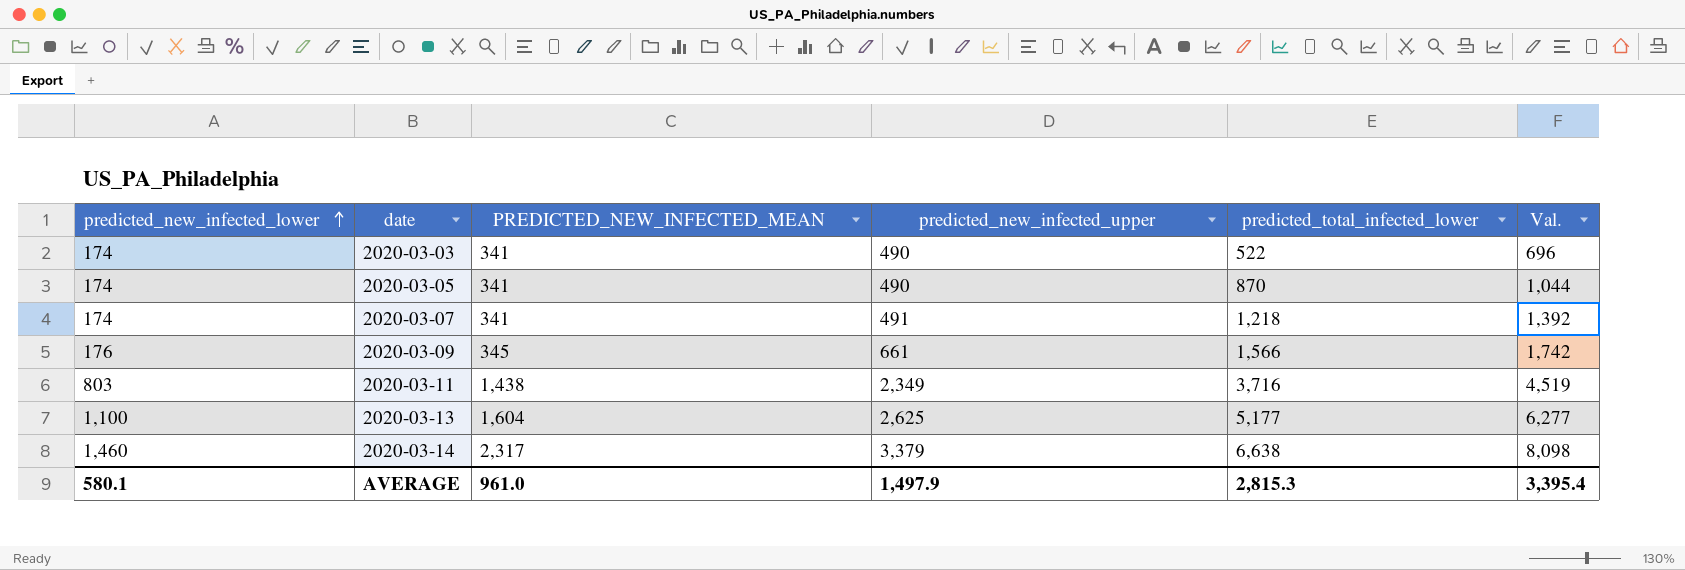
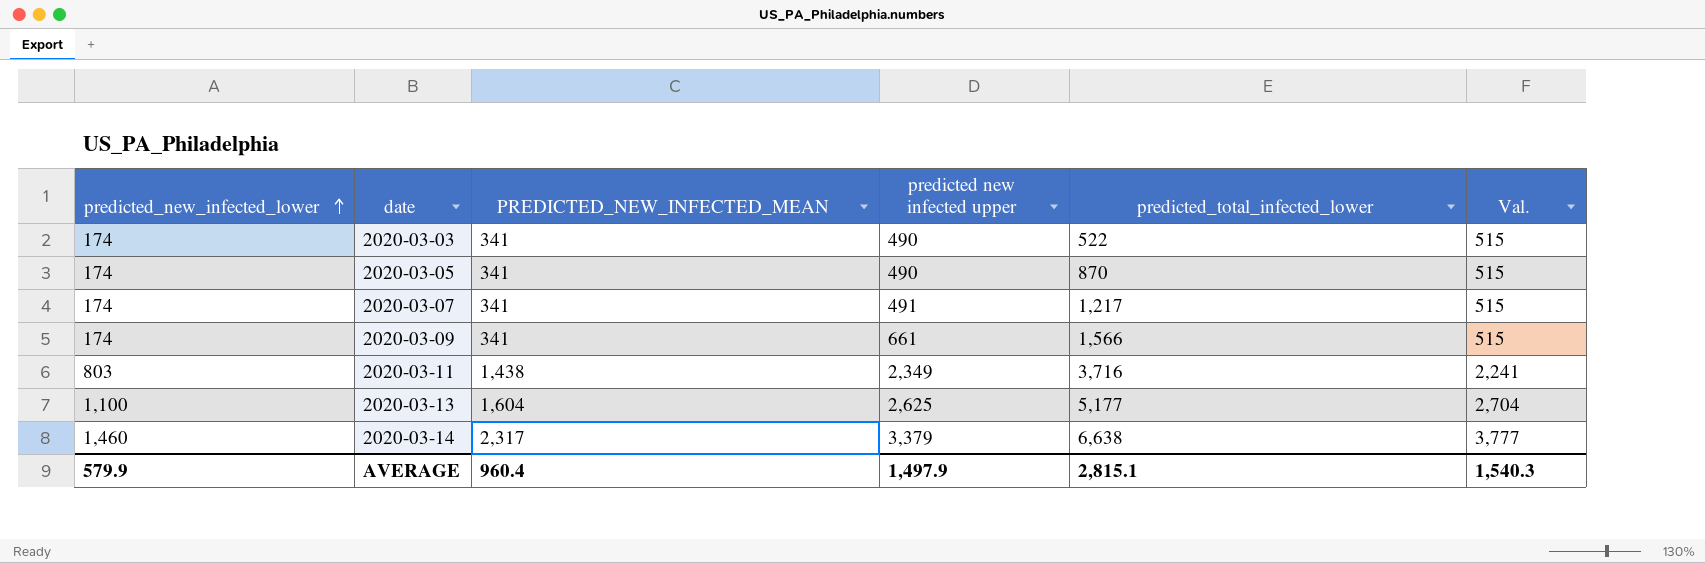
column name: predicted_new_infected_upper -> predicted new infected upper
column Val. | formula: [predicted_new_infected_lower] + [predicted_total_infected_lower] -> [predicted_new_infected_lower] + [PREDICTED_NEW_INFECTED_MEAN]
2020-03-07 | predicted_total_infected_lower: 1,218 -> 1,217
2020-03-09 | predicted_new_infected_lower: 176 -> 174
2020-03-09 | PREDICTED_NEW_INFECTED_MEAN: 345 -> 341
AVERAGE | predicted_new_infected_lower: 580.1 -> 579.9
AVERAGE | PREDICTED_NEW_INFECTED_MEAN: 961.0 -> 960.4
AVERAGE | predicted_total_infected_lower: 2,815.3 -> 2,815.1
AVERAGE | Val.: 3,395.4 -> 1,540.3

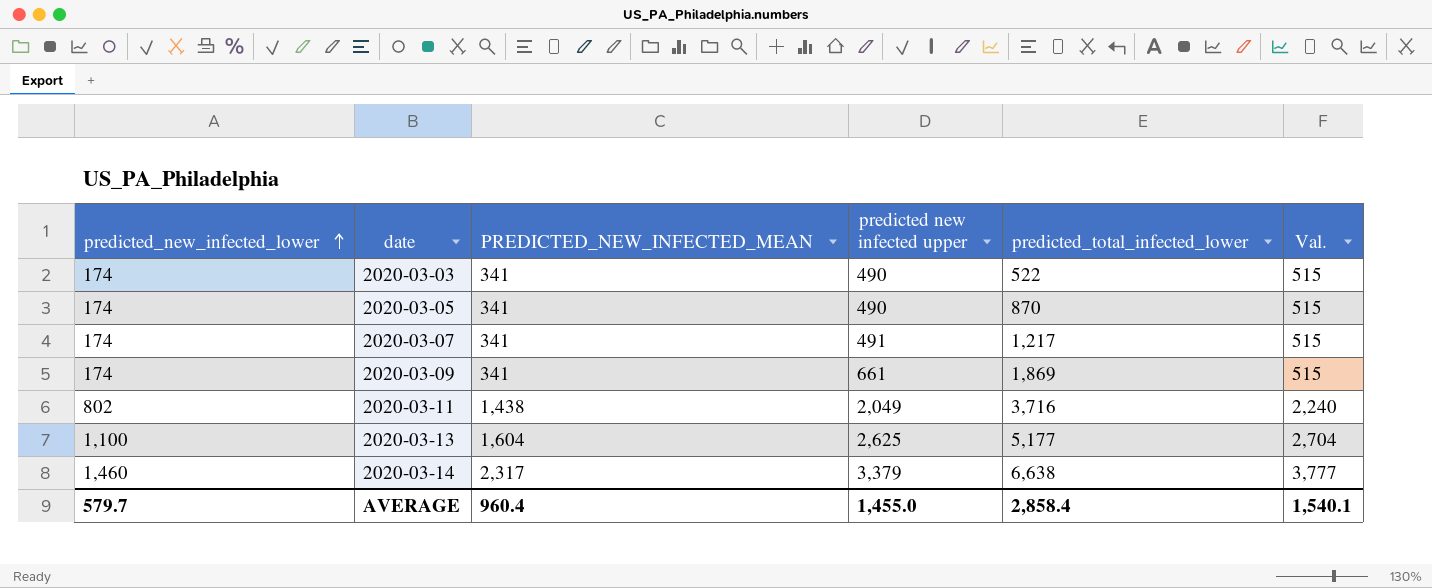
2020-03-09 | predicted_total_infected_lower: 1,566 -> 1,869
2020-03-11 | predicted_new_infected_lower: 803 -> 802
2020-03-11 | predicted new infected upper: 2,349 -> 2,049
2020-03-11 | Val.: 2,241 -> 2,240
AVERAGE | predicted_new_infected_lower: 579.9 -> 579.7
AVERAGE | predicted new infected upper: 1,497.9 -> 1,455.0
AVERAGE | predicted_total_infected_lower: 2,815.1 -> 2,858.4
AVERAGE | Val.: 1,540.3 -> 1,540.1

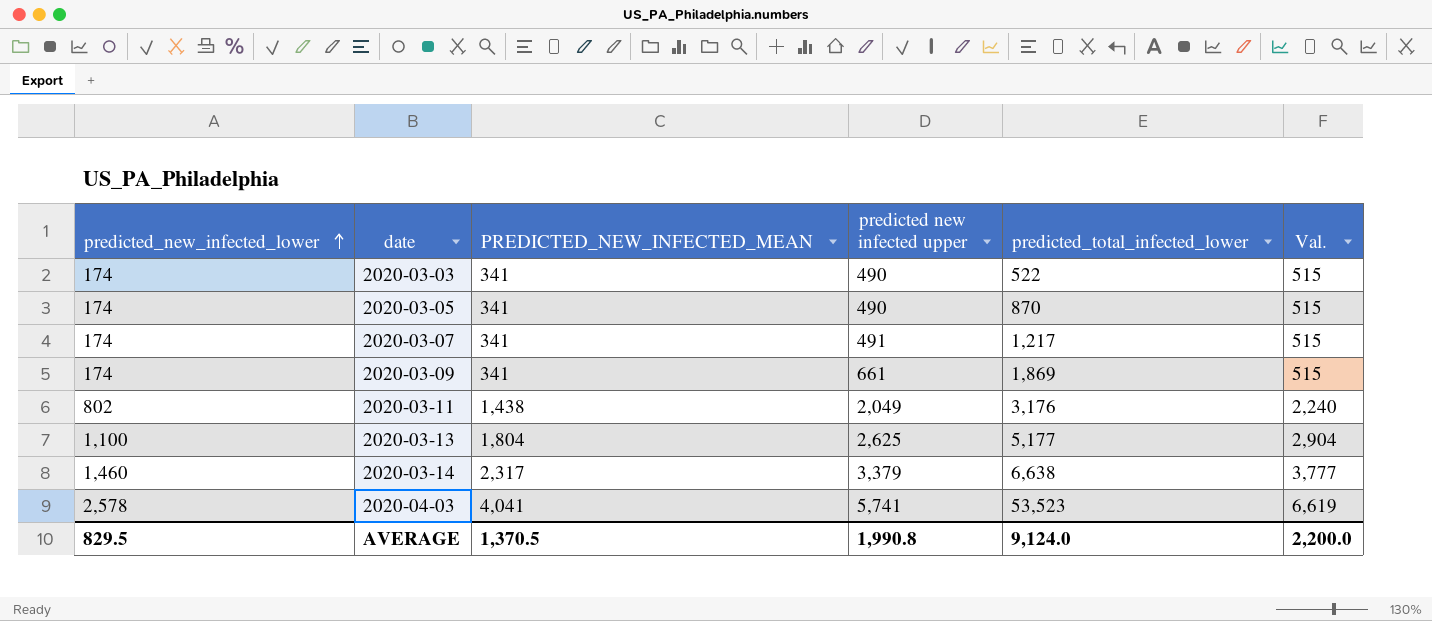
2020-03-11 | predicted_total_infected_lower: 3,716 -> 3,176
2020-03-13 | PREDICTED_NEW_INFECTED_MEAN: 1,604 -> 1,804
2020-03-13 | Val.: 2,704 -> 2,904
row 2020-04-03: none -> 2,578 | 4,041 | 5,741 | 53,523 | 6,619
AVERAGE | predicted_new_infected_lower: 579.7 -> 829.5
AVERAGE | PREDICTED_NEW_INFECTED_MEAN: 960.4 -> 1,370.5
AVERAGE | predicted new infected upper: 1,455.0 -> 1,990.8
AVERAGE | predicted_total_infected_lower: 2,858.4 -> 9,124.0
AVERAGE | Val.: 1,540.1 -> 2,200.0

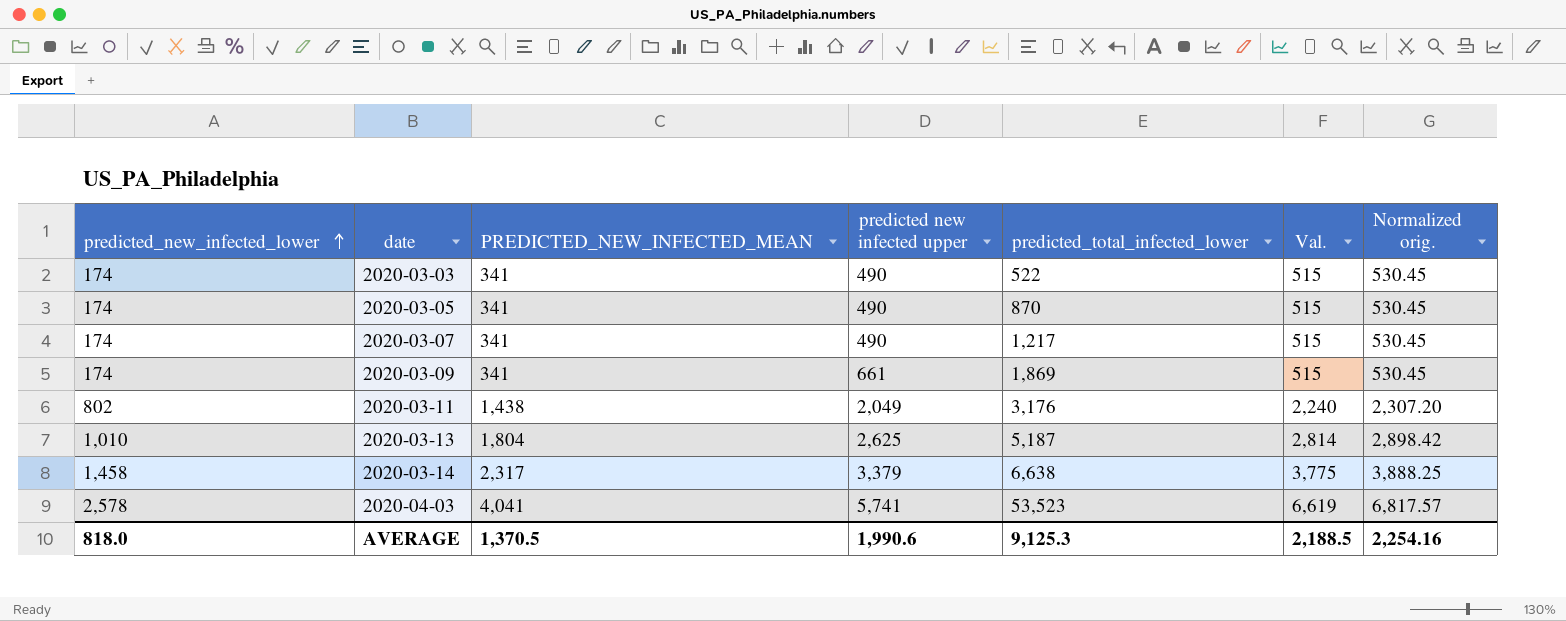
column Normalized orig. | formula: none -> [Val.] * 1.03
2020-03-07 | predicted new infected upper: 491 -> 490
2020-03-13 | predicted_new_infected_lower: 1,100 -> 1,010
2020-03-13 | predicted_total_infected_lower: 5,177 -> 5,187
2020-03-13 | Val.: 2,904 -> 2,814
2020-03-14 | predicted_new_infected_lower: 1,460 -> 1,458
2020-03-14 | Val.: 3,777 -> 3,775
AVERAGE | predicted_new_infected_lower: 829.5 -> 818.0
AVERAGE | predicted new infected upper: 1,990.8 -> 1,990.6
AVERAGE | predicted_total_infected_lower: 9,124.0 -> 9,125.3
AVERAGE | Val.: 2,200.0 -> 2,188.5

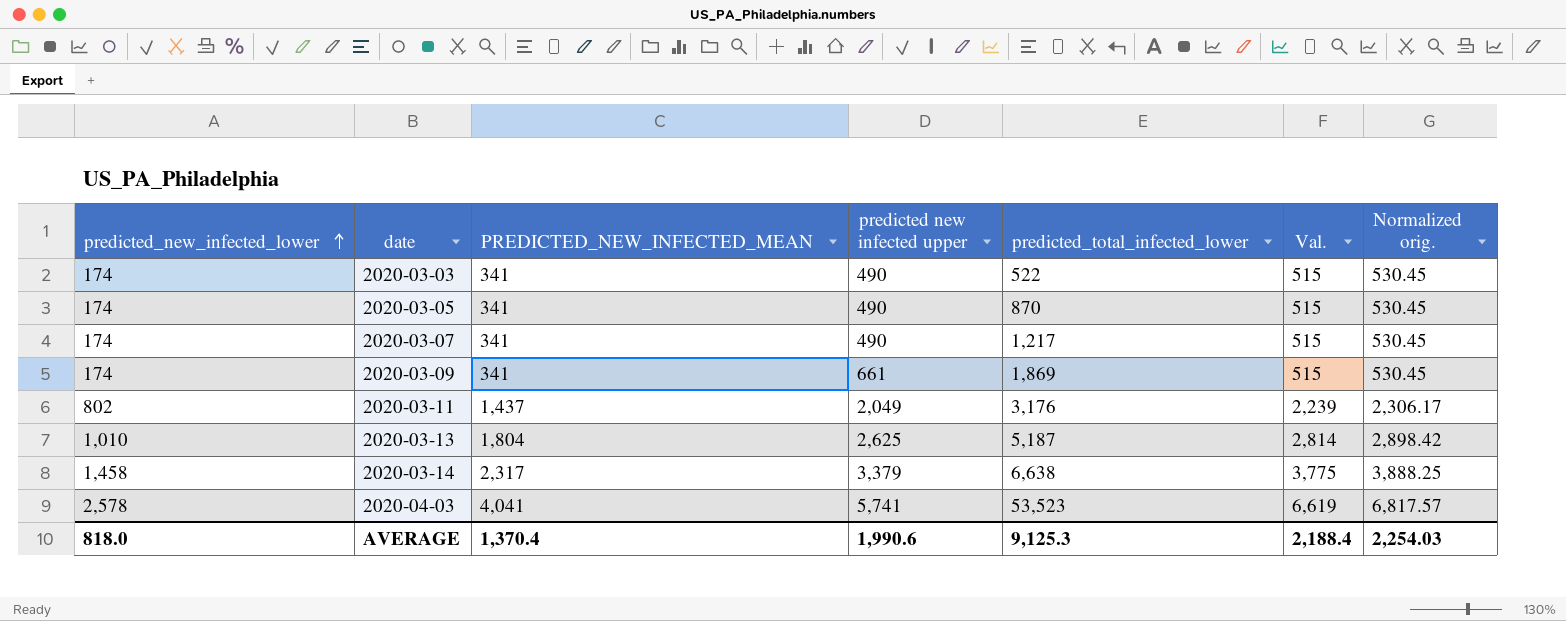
2020-03-11 | PREDICTED_NEW_INFECTED_MEAN: 1,438 -> 1,437
2020-03-11 | Val.: 2,240 -> 2,239
2020-03-11 | Normalized orig.: 2,307.20 -> 2,306.17
AVERAGE | PREDICTED_NEW_INFECTED_MEAN: 1,370.5 -> 1,370.4
AVERAGE | Val.: 2,188.5 -> 2,188.4
AVERAGE | Normalized orig.: 2,254.16 -> 2,254.03

